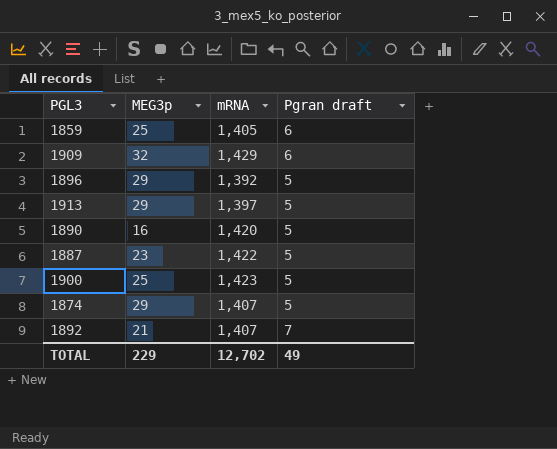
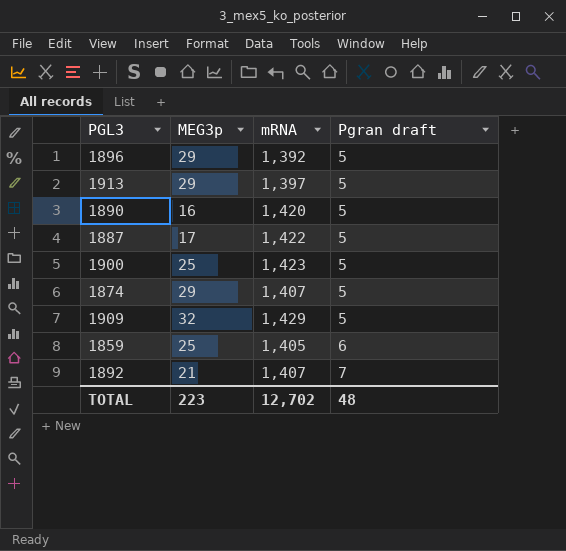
row order: none -> Pgran draft ascending
1887 | MEG3p: 23 -> 17
1909 | Pgran draft: 6 -> 5
TOTAL | MEG3p: 229 -> 223
TOTAL | Pgran draft: 49 -> 48

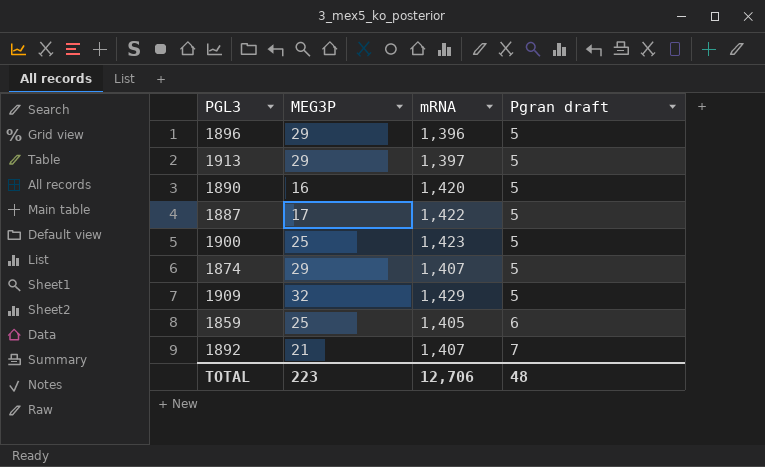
column name: MEG3p -> MEG3P
1896 | mRNA: 1,392 -> 1,396
TOTAL | mRNA: 12,702 -> 12,706

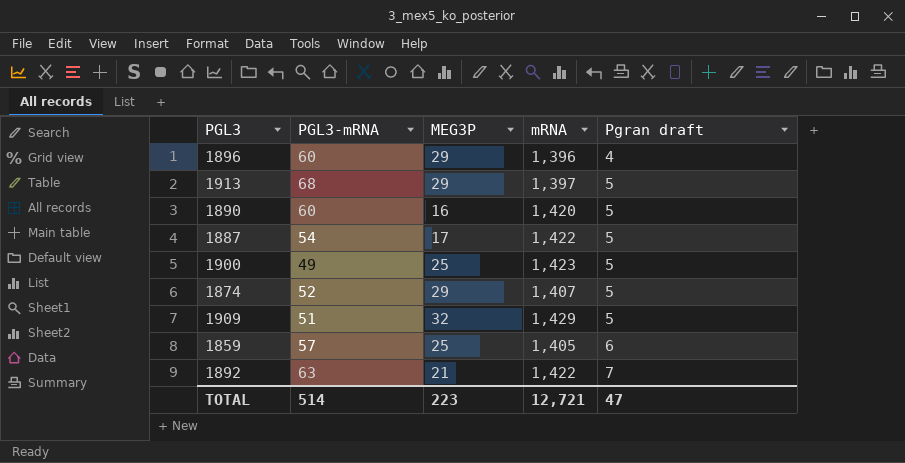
column PGL3-mRNA | position: none -> 2
1896 | Pgran draft: 5 -> 4
1892 | mRNA: 1,407 -> 1,422
TOTAL | mRNA: 12,706 -> 12,721
TOTAL | Pgran draft: 48 -> 47

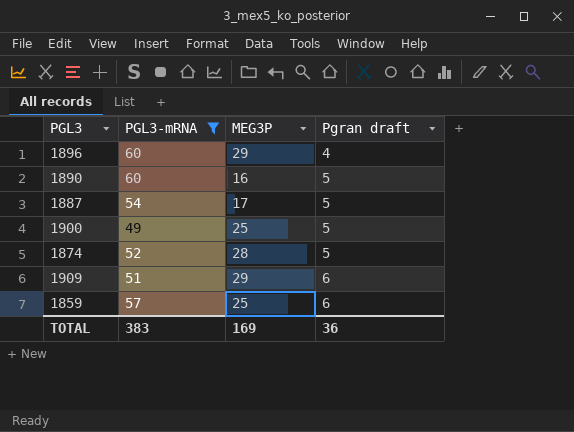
filter: none -> PGL3-mRNA <= 60
column mRNA | position: 4 -> none
1874 | MEG3P: 29 -> 28
1909 | MEG3P: 32 -> 29
1909 | Pgran draft: 5 -> 6
TOTAL | PGL3-mRNA: 514 -> 383
TOTAL | MEG3P: 223 -> 169
TOTAL | Pgran draft: 47 -> 36

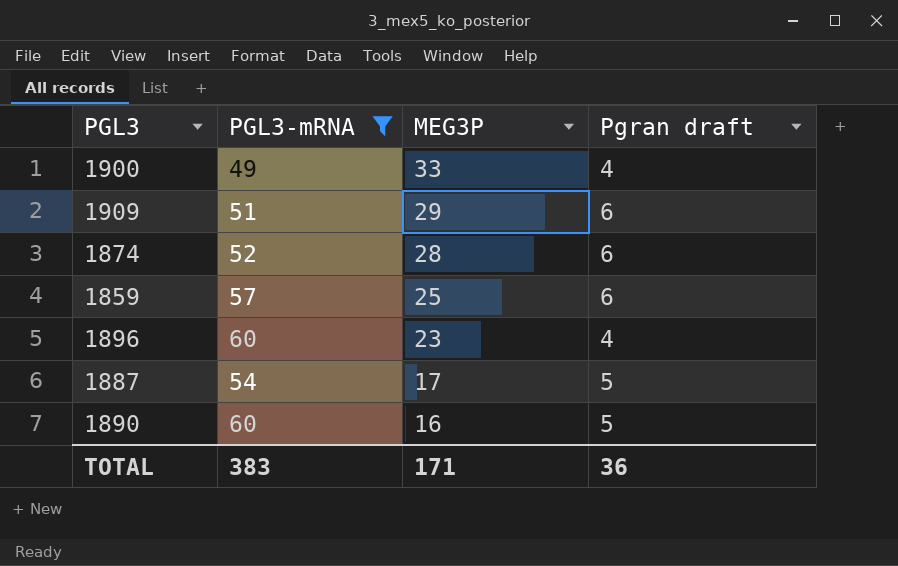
row order: Pgran draft ascending -> MEG3P descending
1900 | MEG3P: 25 -> 33
1900 | Pgran draft: 5 -> 4
1874 | Pgran draft: 5 -> 6
1896 | MEG3P: 29 -> 23
TOTAL | MEG3P: 169 -> 171

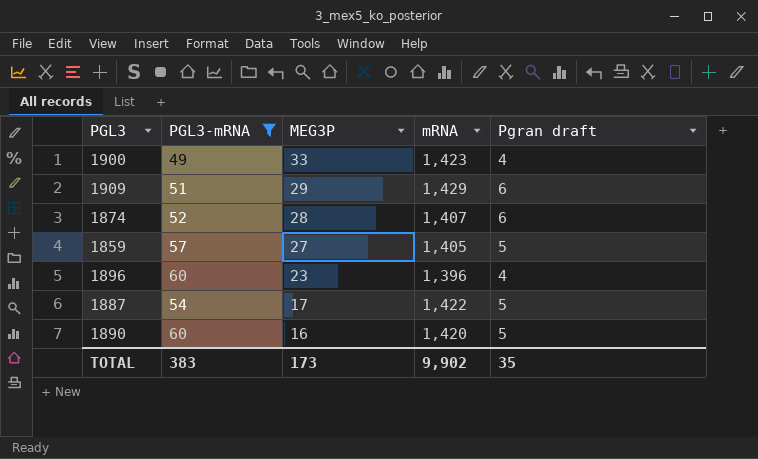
column mRNA | position: none -> 4
1859 | MEG3P: 25 -> 27
1859 | Pgran draft: 6 -> 5
TOTAL | MEG3P: 171 -> 173
TOTAL | Pgran draft: 36 -> 35

